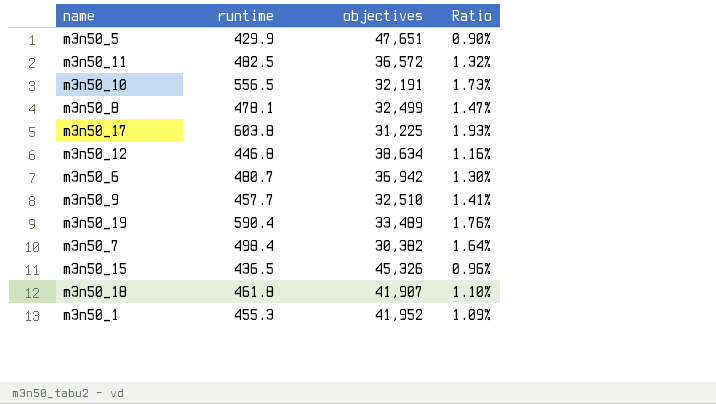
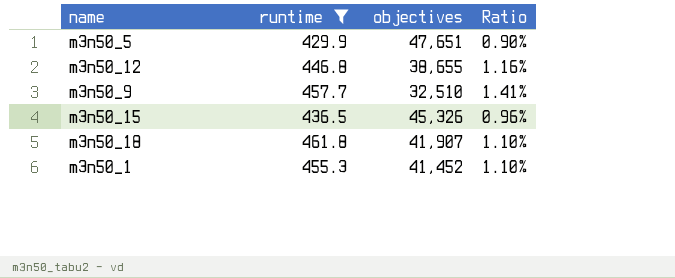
filter: none -> runtime <= 461.8
m3n50_12 | objectives: 38,634 -> 38,655
m3n50_1 | objectives: 41,952 -> 41,452
m3n50_1 | Ratio: 1.09% -> 1.10%

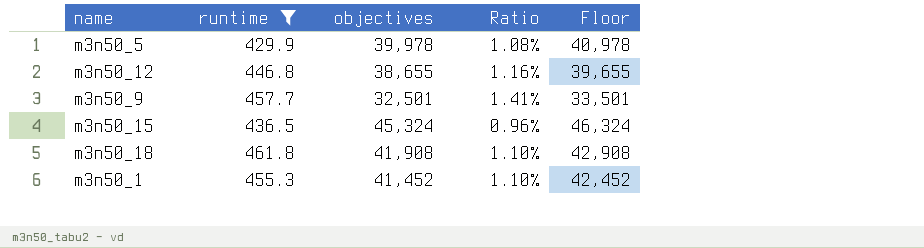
column Floor | formula: none -> [objectives] + 1000
m3n50_5 | objectives: 47,651 -> 39,978
m3n50_5 | Ratio: 0.90% -> 1.08%
m3n50_9 | objectives: 32,510 -> 32,501
m3n50_15 | objectives: 45,326 -> 45,324
m3n50_18 | objectives: 41,907 -> 41,908

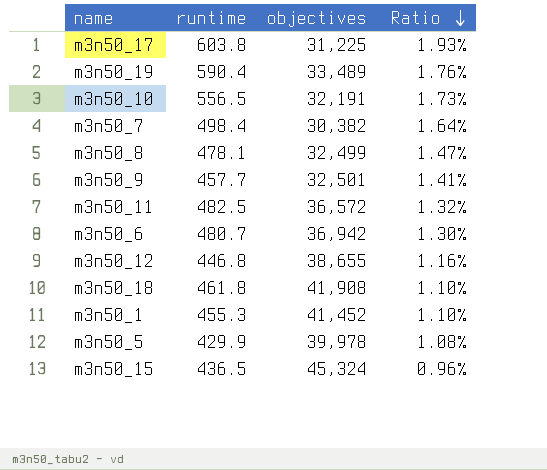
filter: runtime <= 461.8 -> none
row order: none -> Ratio descending
column Floor | formula: [objectives] + 1000 -> none

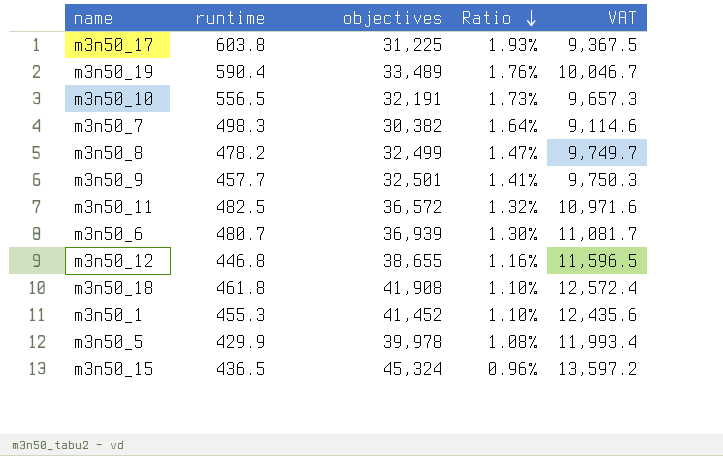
column VAT | formula: none -> [objectives] * 0.3
m3n50_7 | runtime: 498.4 -> 498.3
m3n50_8 | runtime: 478.1 -> 478.2
m3n50_6 | objectives: 36,942 -> 36,939

